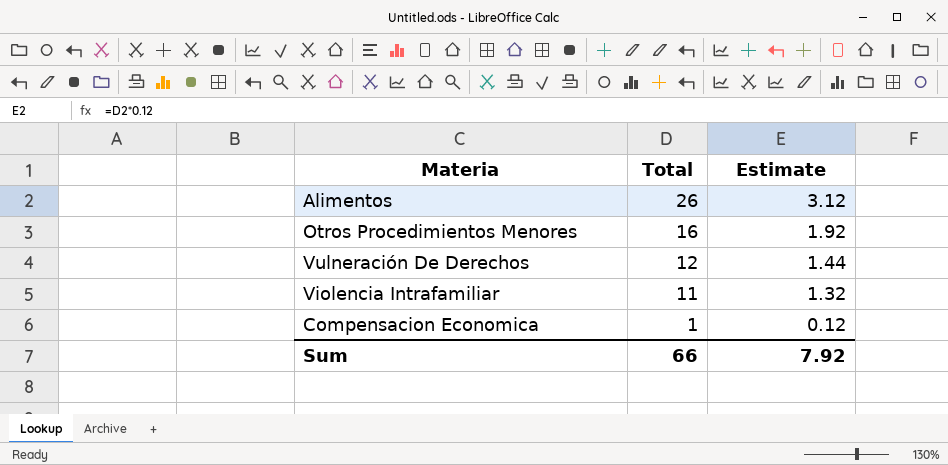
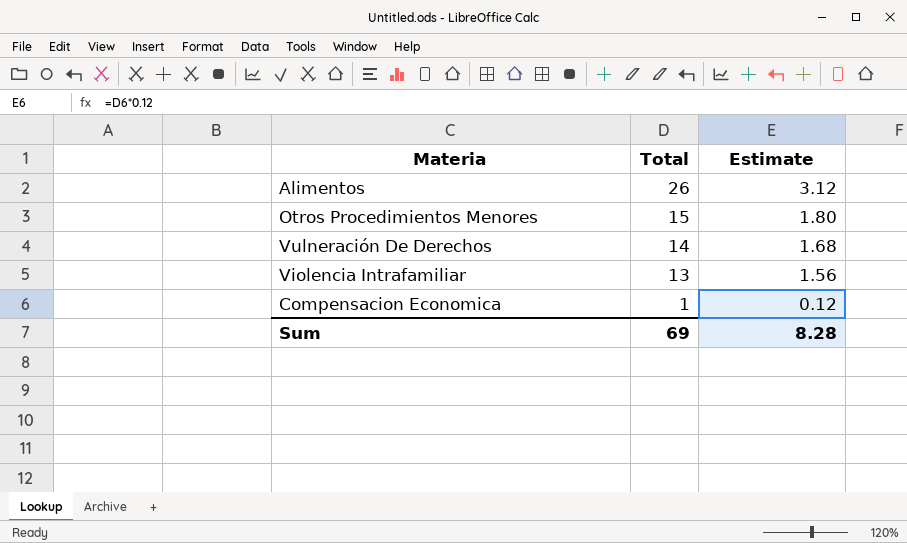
Otros Procedimientos Menores | Total: 16 -> 15
Otros Procedimientos Menores | Estimate: 1.92 -> 1.80
Vulneración De Derechos | Total: 12 -> 14
Vulneración De Derechos | Estimate: 1.44 -> 1.68
Violencia Intrafamiliar | Total: 11 -> 13
Violencia Intrafamiliar | Estimate: 1.32 -> 1.56
Sum | Total: 66 -> 69
Sum | Estimate: 7.92 -> 8.28

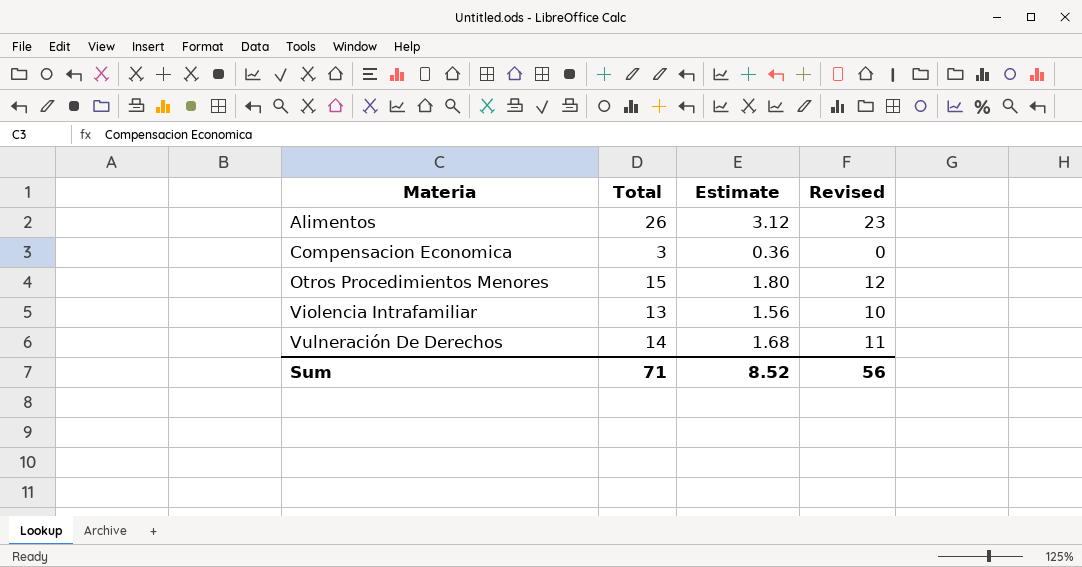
row order: Total descending -> Materia ascending
column Revised | formula: none -> [Total] - 3
Compensacion Economica | Total: 1 -> 3
Compensacion Economica | Estimate: 0.12 -> 0.36
Sum | Total: 69 -> 71
Sum | Estimate: 8.28 -> 8.52

